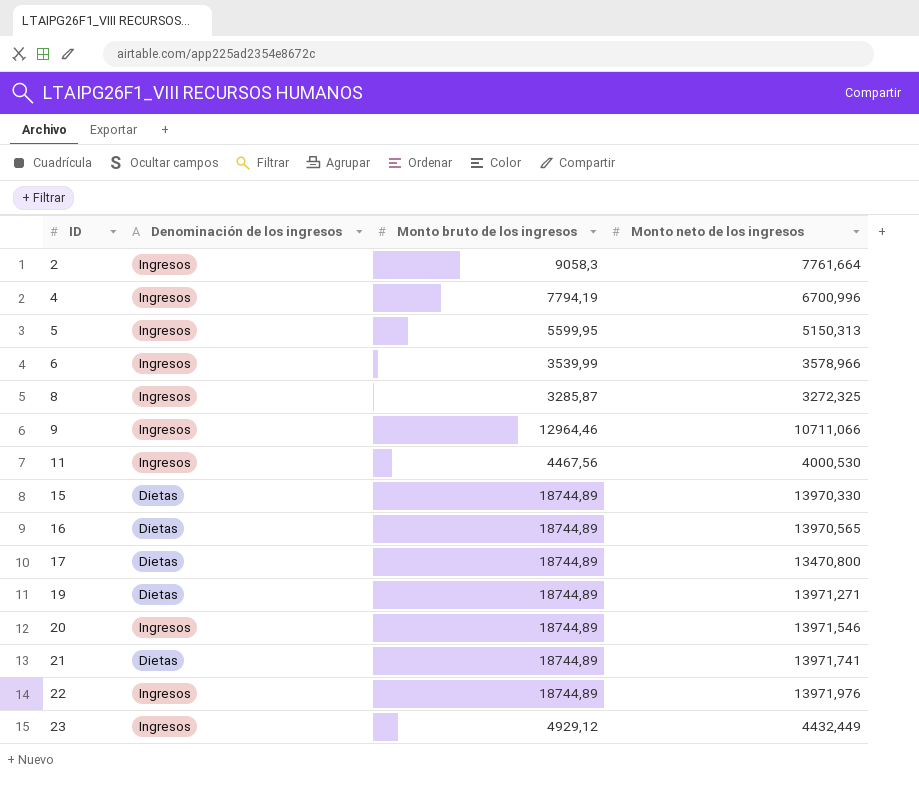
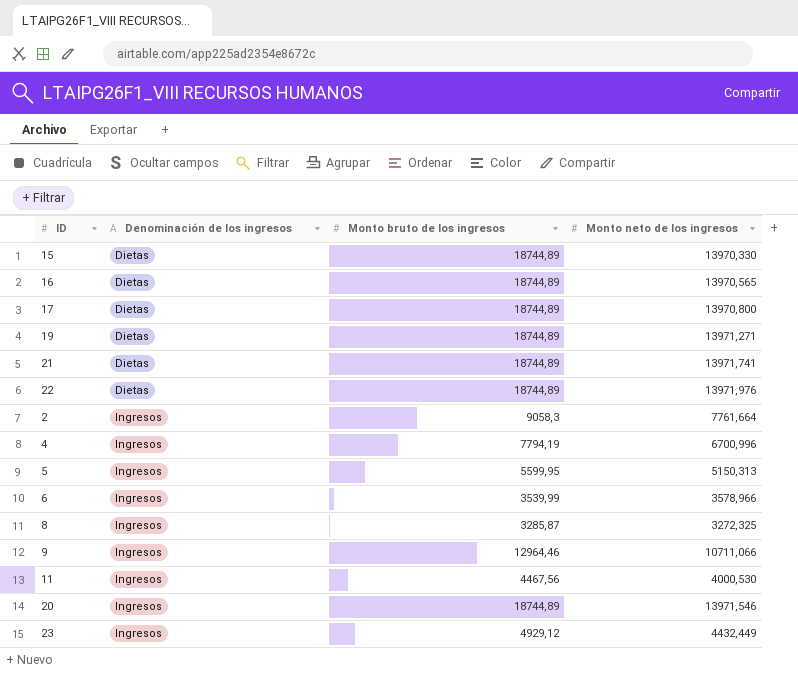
row order: ID ascending -> Denominación de los ingresos ascending
17 | Monto neto de los ingresos: 13470,800 -> 13970,800
22 | Denominación de los ingresos: Ingresos -> Dietas

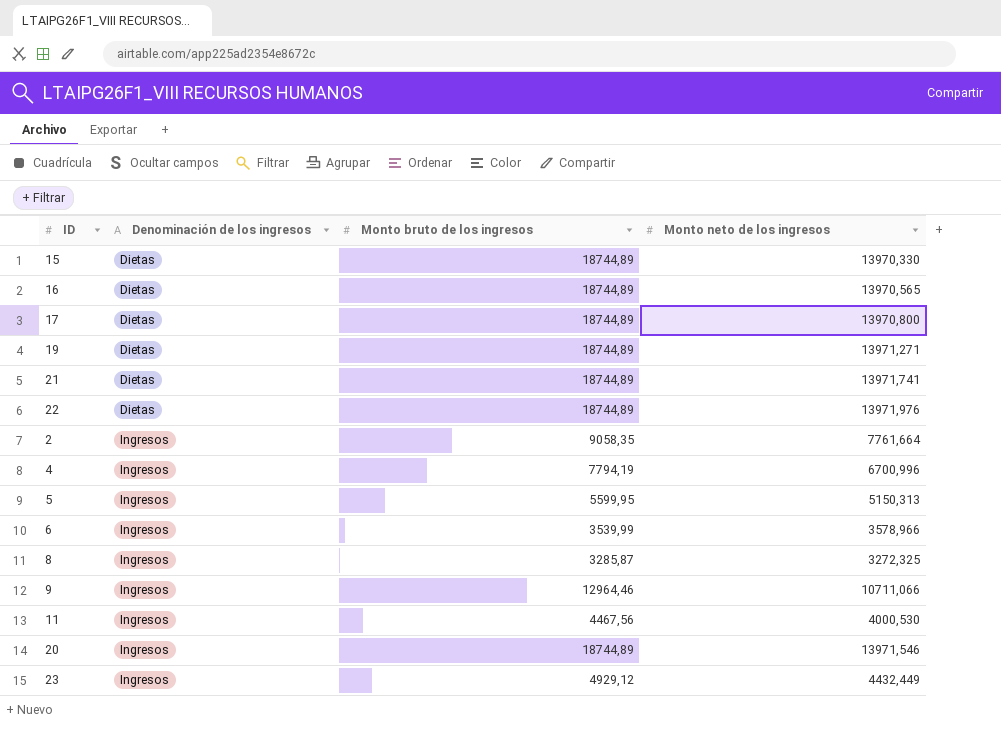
2 | Monto bruto de los ingresos: 9058,3 -> 9058,35

